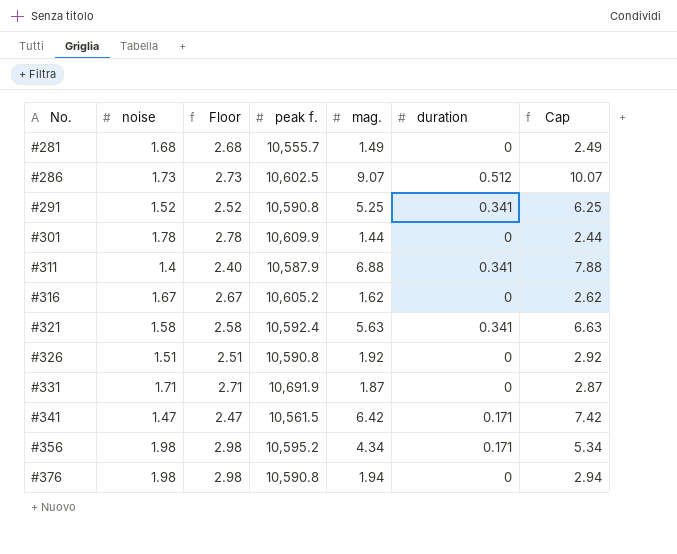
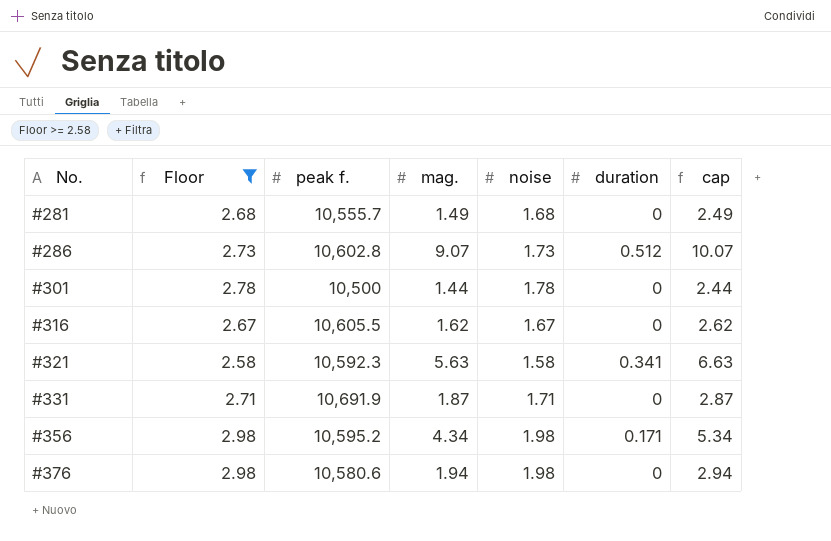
filter: none -> Floor >= 2.58
column noise | position: 2 -> 5
column name: Cap -> cap
#286 | peak f.: 10,602.5 -> 10,602.8
#301 | peak f.: 10,609.9 -> 10,500
#316 | peak f.: 10,605.2 -> 10,605.5
#321 | peak f.: 10,592.4 -> 10,592.3
#376 | peak f.: 10,590.8 -> 10,580.6

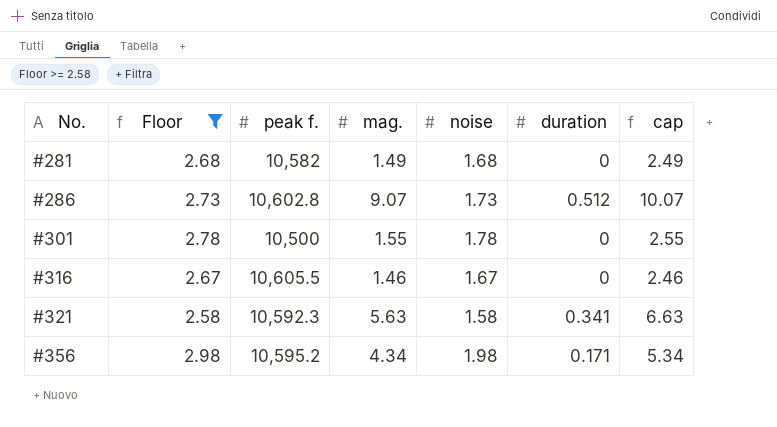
row #331: 2.71 | 10,691.9 | 1.87 | 1.71 | 0 | 2.87 -> none
row #376: 2.98 | 10,580.6 | 1.94 | 1.98 | 0 | 2.94 -> none
#281 | peak f.: 10,555.7 -> 10,582
#301 | mag.: 1.44 -> 1.55
#301 | cap: 2.44 -> 2.55
#316 | mag.: 1.62 -> 1.46
#316 | cap: 2.62 -> 2.46

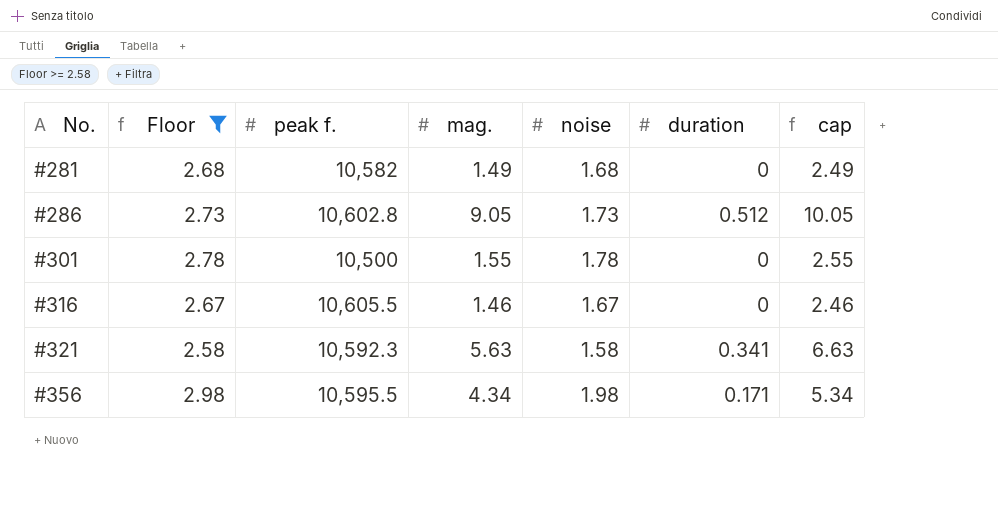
#286 | mag.: 9.07 -> 9.05
#286 | cap: 10.07 -> 10.05
#356 | peak f.: 10,595.2 -> 10,595.5

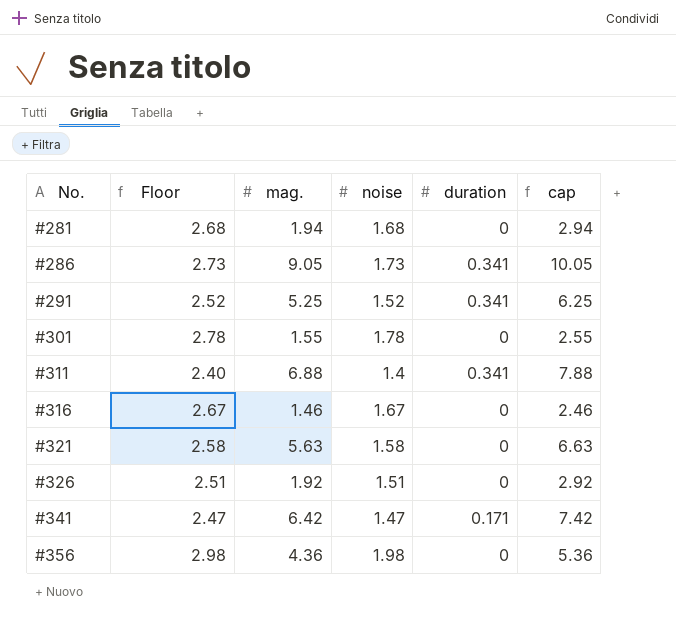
filter: Floor >= 2.58 -> none
column peak f. | position: 3 -> none
#281 | mag.: 1.49 -> 1.94
#281 | cap: 2.49 -> 2.94
#286 | duration: 0.512 -> 0.341
#321 | duration: 0.341 -> 0
#356 | mag.: 4.34 -> 4.36
#356 | duration: 0.171 -> 0
#356 | cap: 5.34 -> 5.36

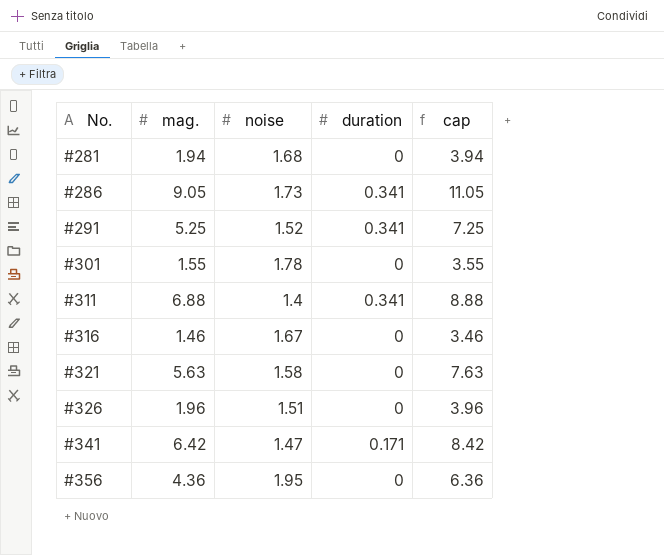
column Floor | formula: [noise] + 1 -> none
column cap | formula: [mag.] + 1 -> [mag.] + 2
#326 | mag.: 1.92 -> 1.96
#356 | noise: 1.98 -> 1.95

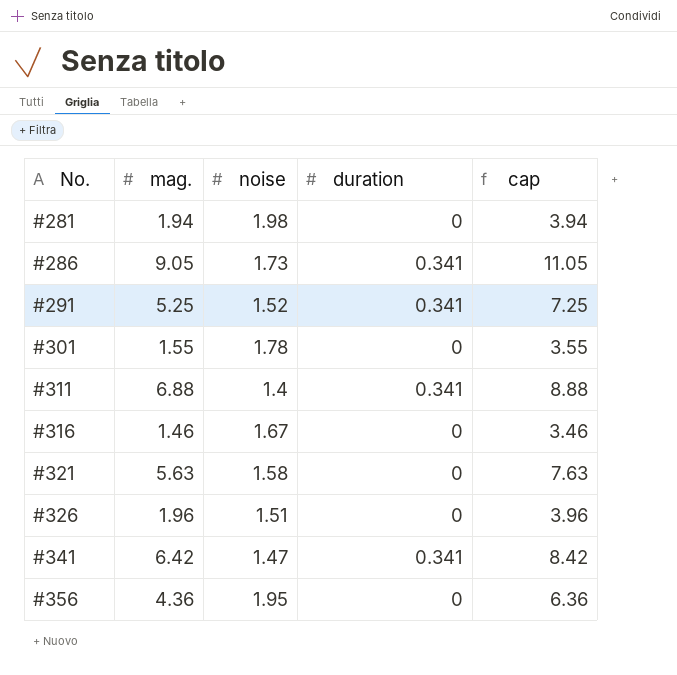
#281 | noise: 1.68 -> 1.98
#341 | duration: 0.171 -> 0.341

